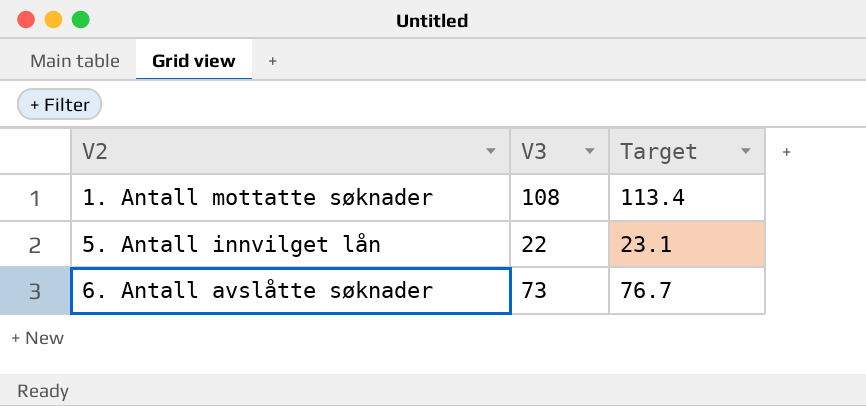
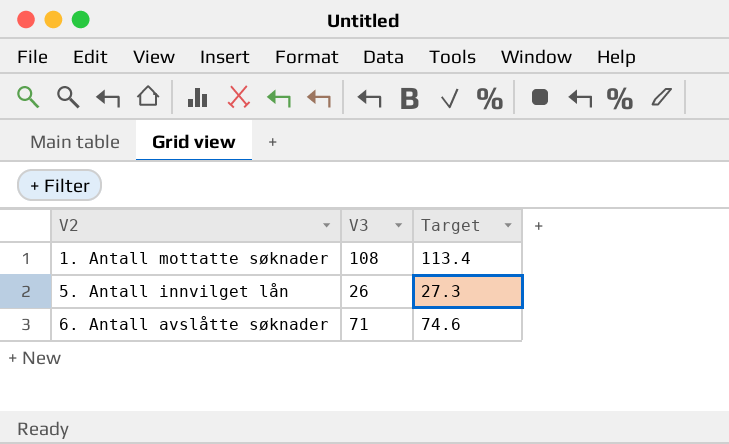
5. Antall innvilget lån | V3: 22 -> 26
5. Antall innvilget lån | Target: 23.1 -> 27.3
6. Antall avslåtte søknader | V3: 73 -> 71
6. Antall avslåtte søknader | Target: 76.7 -> 74.6

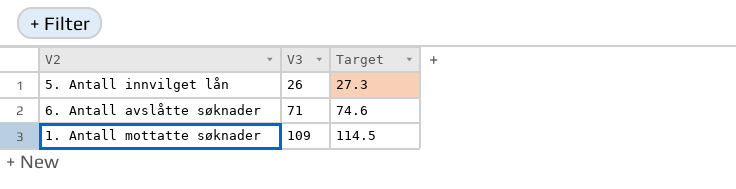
row order: V2 ascending -> V3 ascending
1. Antall mottatte søknader | V3: 108 -> 109
1. Antall mottatte søknader | Target: 113.4 -> 114.5

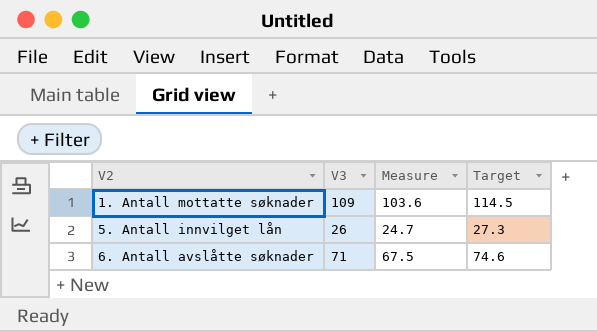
row order: V3 ascending -> V2 ascending
column Measure | formula: none -> [V3] * 0.95

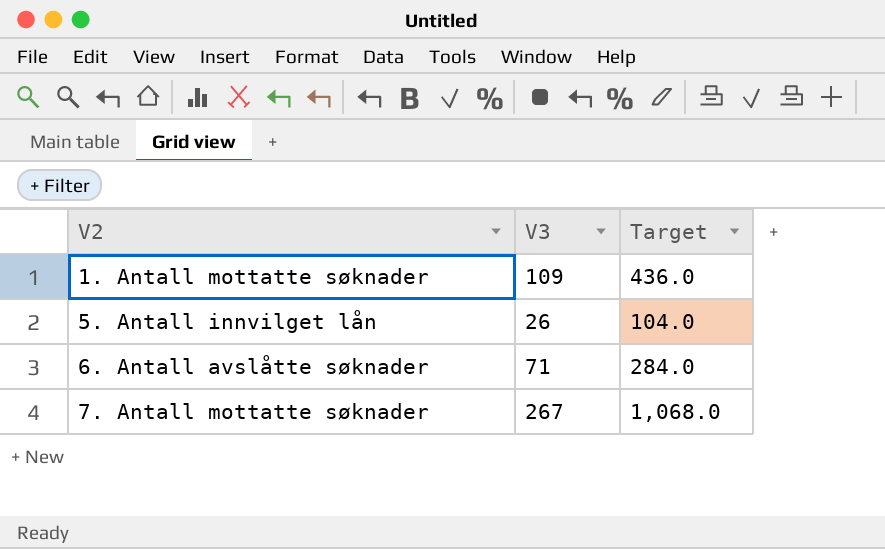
column Measure | formula: [V3] * 0.95 -> none
column Target | formula: [V3] * 1.05 -> [V3] * 4
row 7. Antall mottatte søknader: none -> 267 | 1,068.0

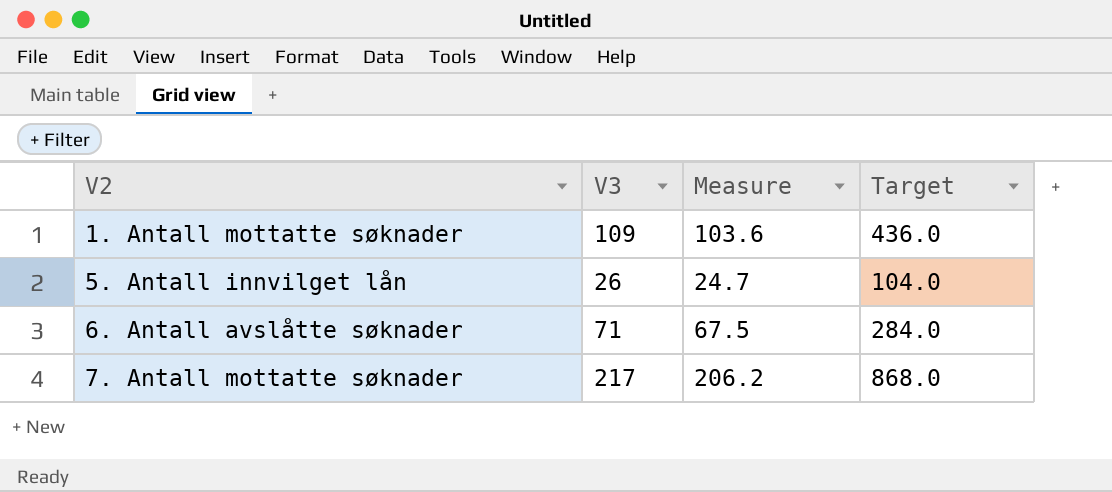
column Measure | formula: none -> [V3] * 0.95
7. Antall mottatte søknader | V3: 267 -> 217
7. Antall mottatte søknader | Target: 1,068.0 -> 868.0

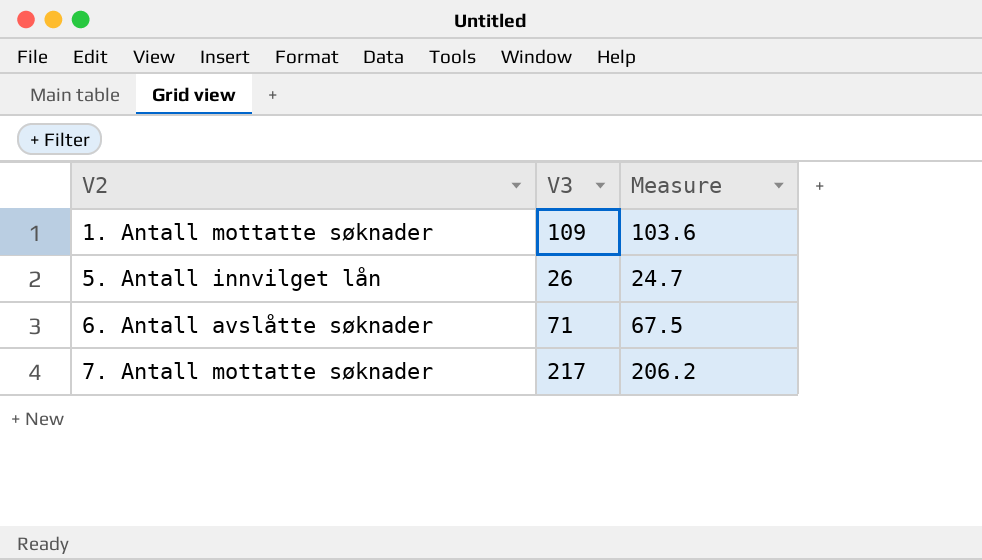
column Target | formula: [V3] * 4 -> none

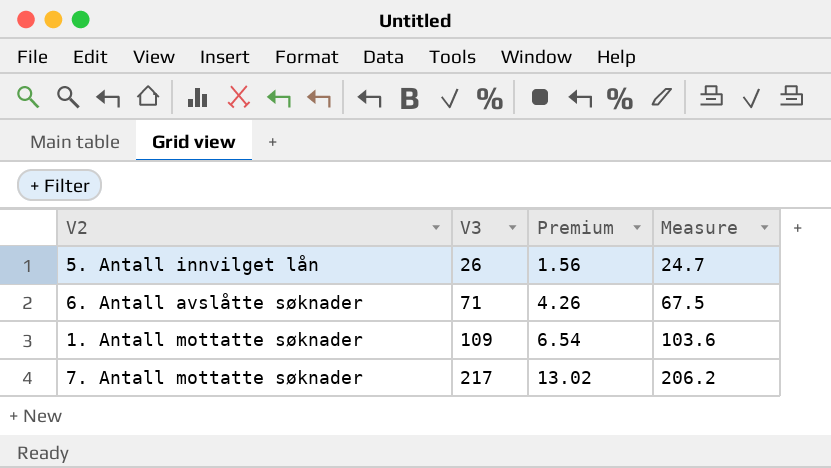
row order: V2 ascending -> V3 ascending
column Premium | formula: none -> [V3] * 0.06

